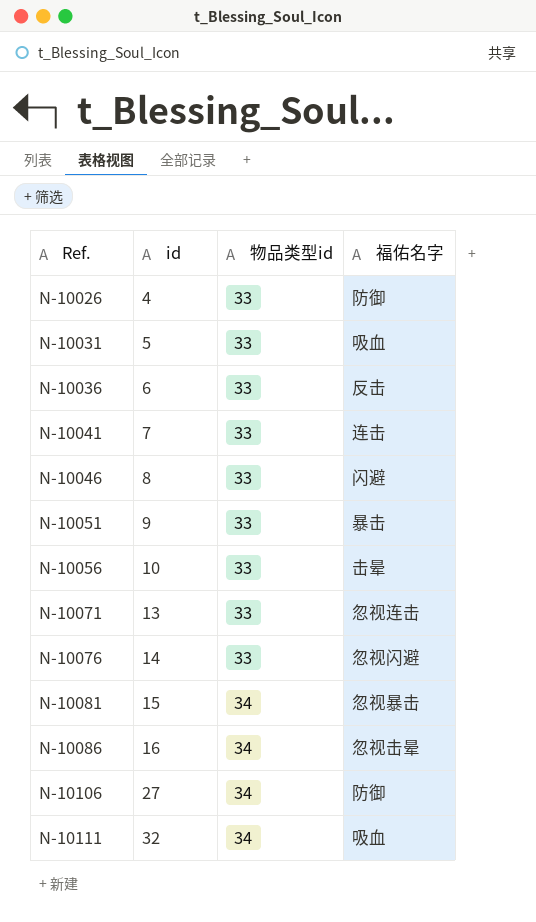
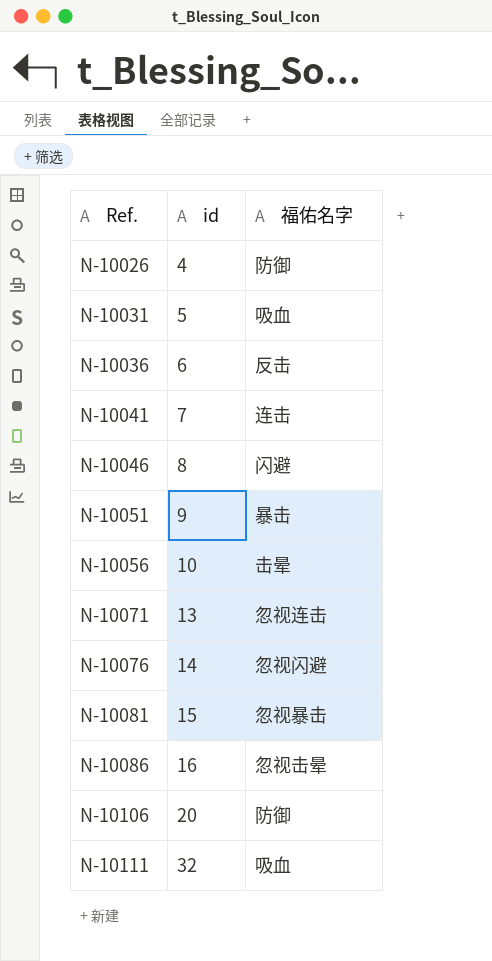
column 物品类型id | position: 3 -> none
N-10106 | id: 27 -> 20

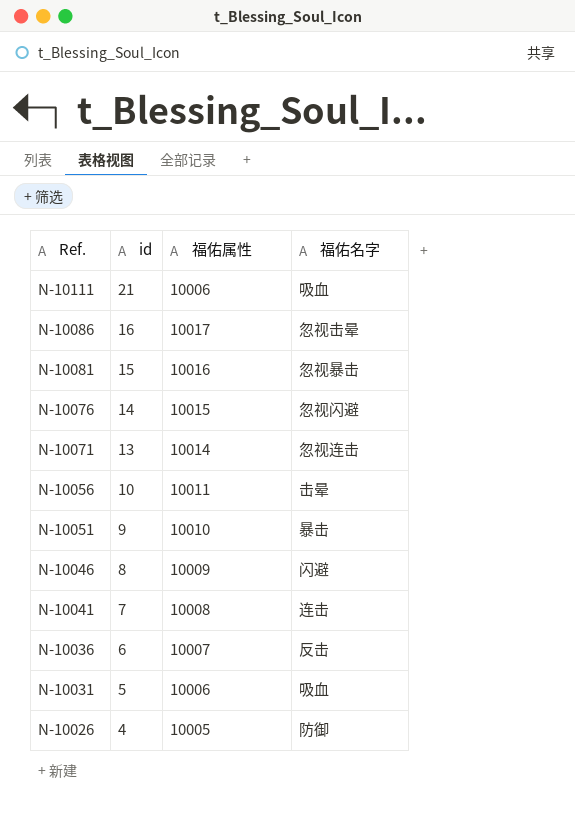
row order: Ref. ascending -> Ref. descending
column 福佑属性 | position: none -> 3
row N-10106: 20 | 防御 -> none
N-10111 | id: 32 -> 21

